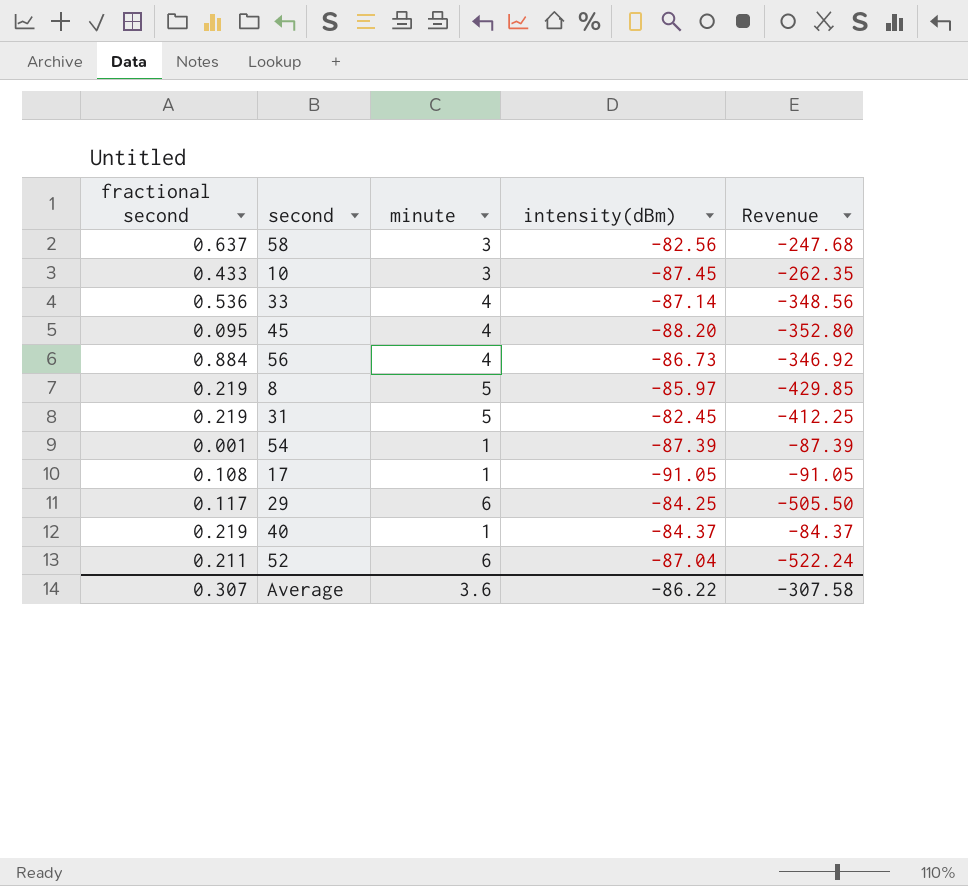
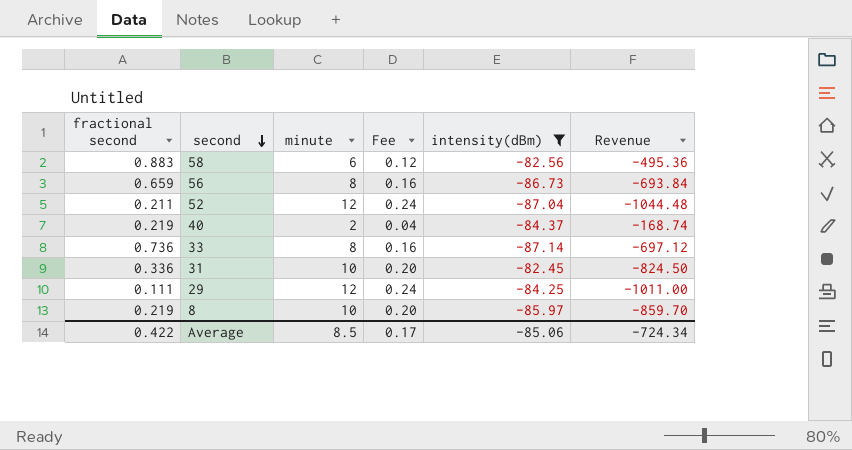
filter: none -> intensity(dBm) >= -87.14
row order: none -> second descending
column Fee | formula: none -> [minute] * 0.02
58 | fractional second: 0.637 -> 0.883
58 | minute: 3 -> 6
58 | Revenue: -247.68 -> -495.36
56 | fractional second: 0.884 -> 0.659
56 | minute: 4 -> 8
56 | Revenue: -346.92 -> -693.84
52 | minute: 6 -> 12
52 | Revenue: -522.24 -> -1044.48
40 | minute: 1 -> 2
40 | Revenue: -84.37 -> -168.74
33 | fractional second: 0.536 -> 0.736
33 | minute: 4 -> 8
33 | Revenue: -348.56 -> -697.12
31 | fractional second: 0.219 -> 0.336
31 | minute: 5 -> 10
31 | Revenue: -412.25 -> -824.50
29 | fractional second: 0.117 -> 0.111
29 | minute: 6 -> 12
29 | Revenue: -505.50 -> -1011.00
8 | minute: 5 -> 10
8 | Revenue: -429.85 -> -859.70
Average | fractional second: 0.307 -> 0.422
Average | minute: 3.6 -> 8.5
Average | intensity(dBm): -86.22 -> -85.06
Average | Revenue: -307.58 -> -724.34

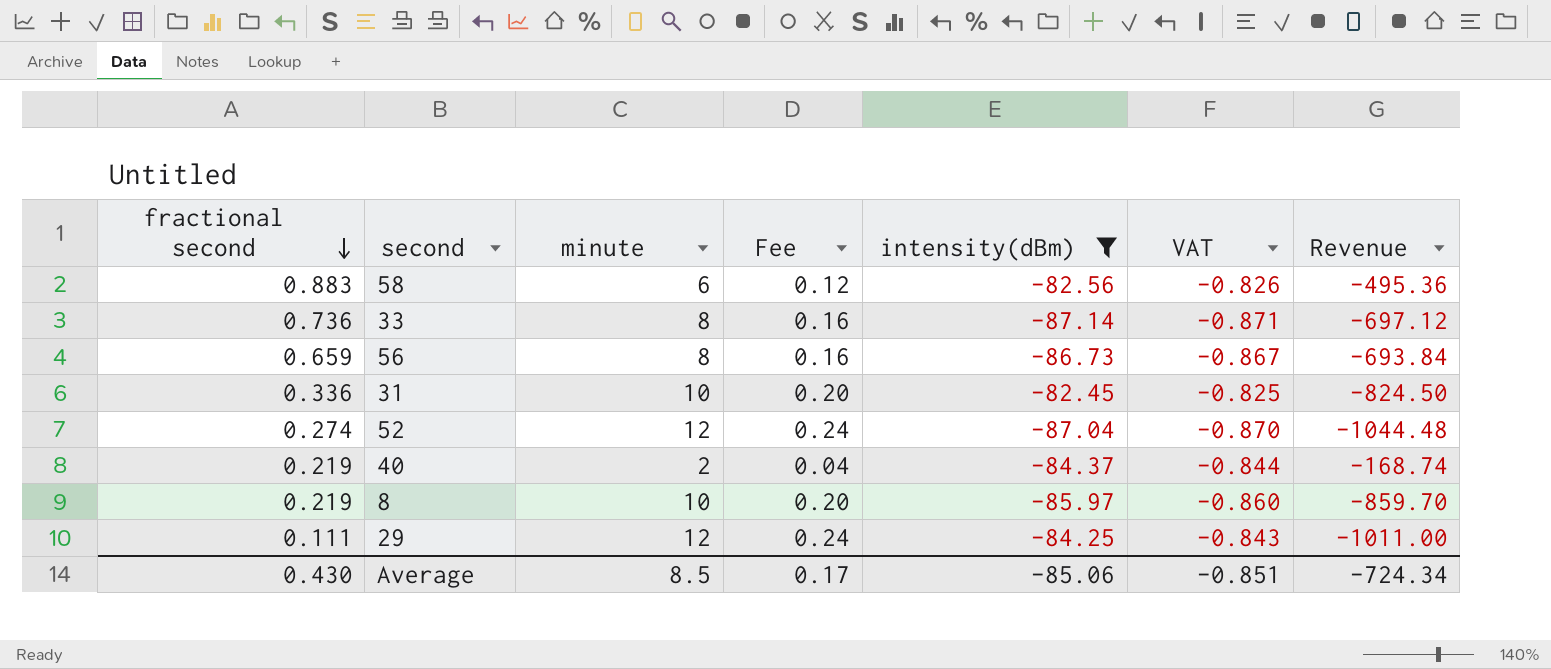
row order: second descending -> fractional second descending
column VAT | formula: none -> [intensity(dBm)] * 0.01
52 | fractional second: 0.211 -> 0.274
Average | fractional second: 0.422 -> 0.430

